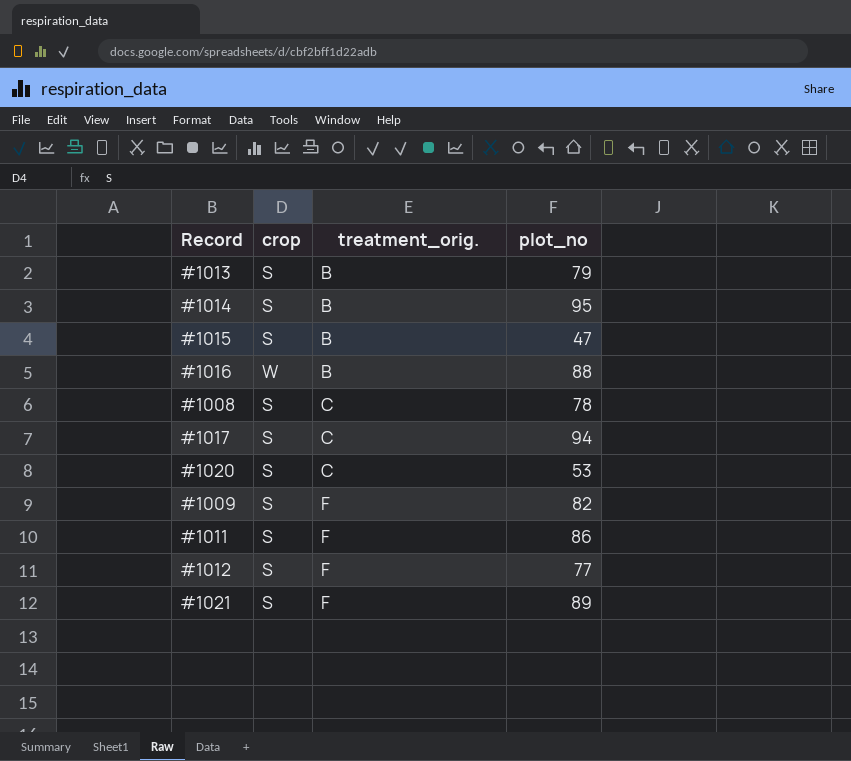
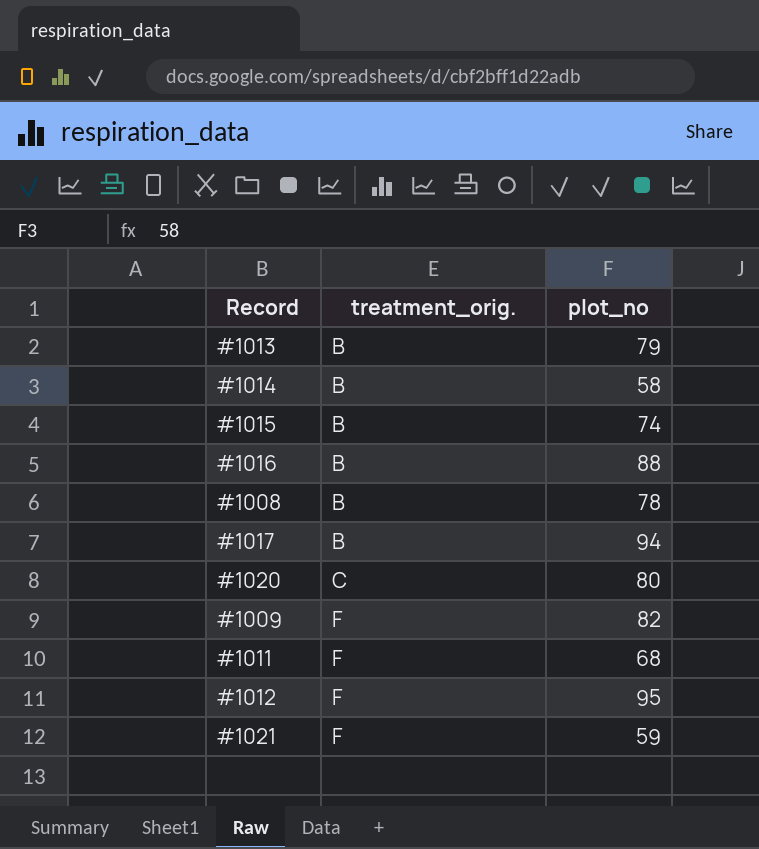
column crop | position: 2 -> none
#1014 | plot_no: 95 -> 58
#1015 | plot_no: 47 -> 74
#1008 | treatment_orig.: C -> B
#1017 | treatment_orig.: C -> B
#1020 | plot_no: 53 -> 80
#1011 | plot_no: 86 -> 68
#1012 | plot_no: 77 -> 95
#1021 | plot_no: 89 -> 59

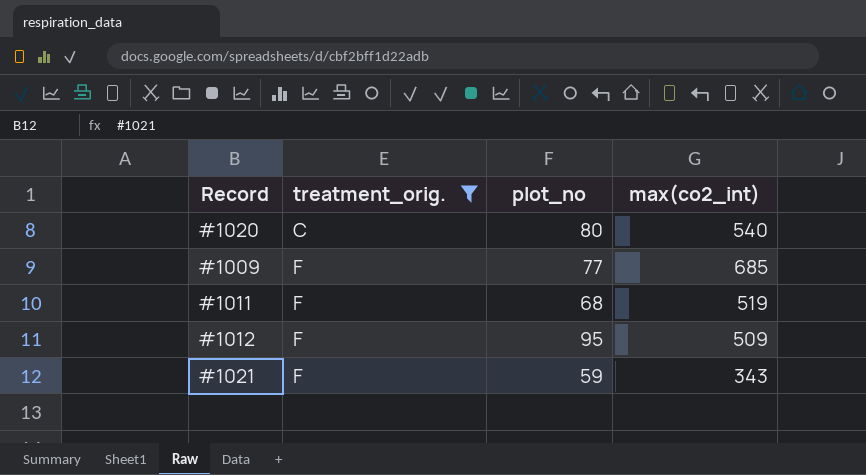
filter: none -> treatment_orig. != B
column max(co2_int) | position: none -> 4
#1009 | plot_no: 82 -> 77

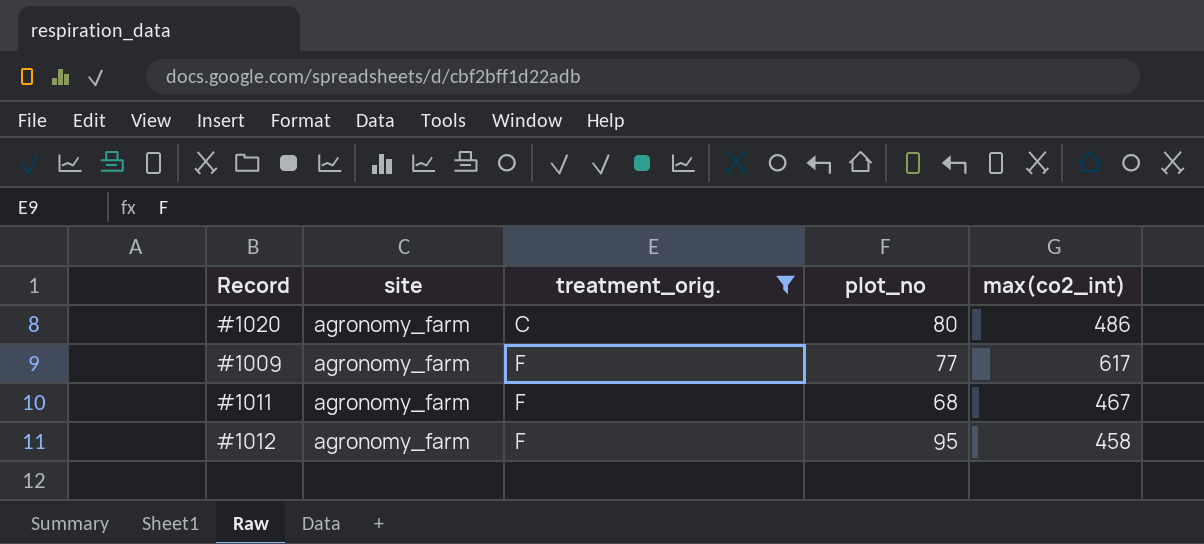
column site | position: none -> 2
row #1021: F | 59 | 343 -> none
#1020 | max(co2_int): 540 -> 486
#1009 | max(co2_int): 685 -> 617
#1011 | max(co2_int): 519 -> 467
#1012 | max(co2_int): 509 -> 458

